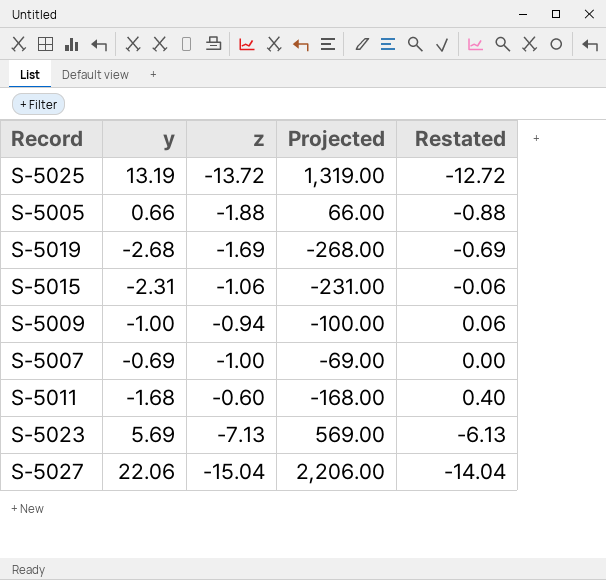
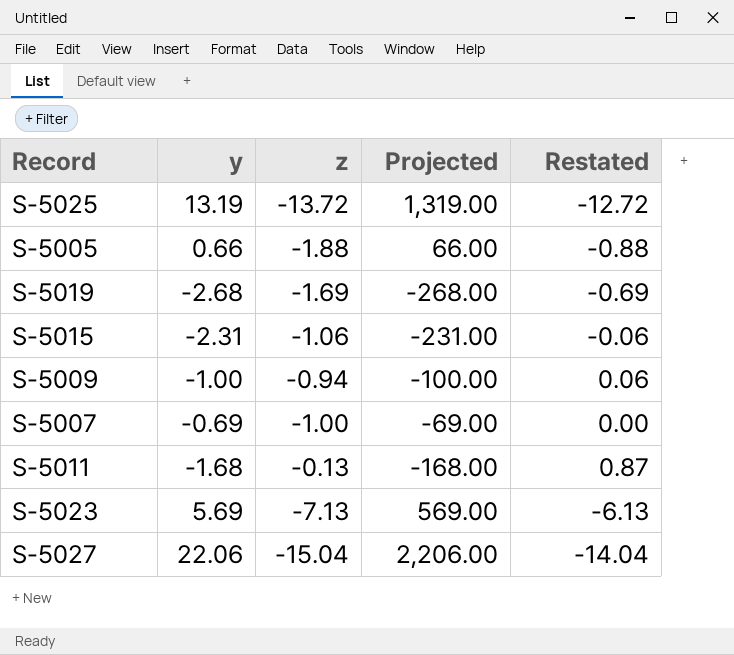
S-5011 | z: -0.60 -> -0.13
S-5011 | Restated: 0.40 -> 0.87

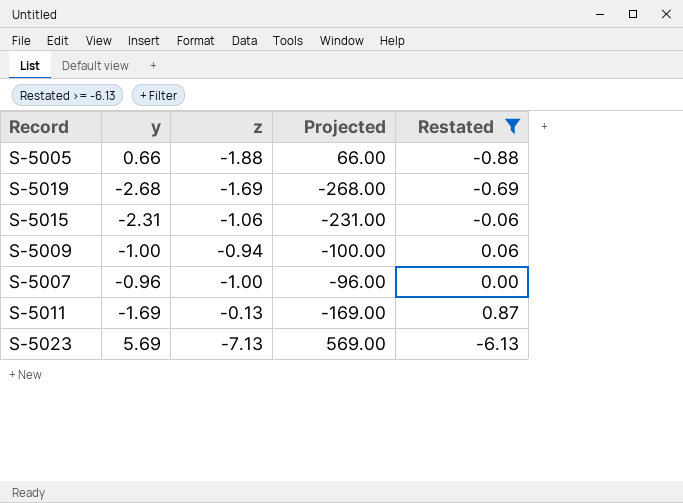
filter: none -> Restated >= -6.13
S-5007 | y: -0.69 -> -0.96
S-5007 | Projected: -69.00 -> -96.00
S-5011 | y: -1.68 -> -1.69
S-5011 | Projected: -168.00 -> -169.00

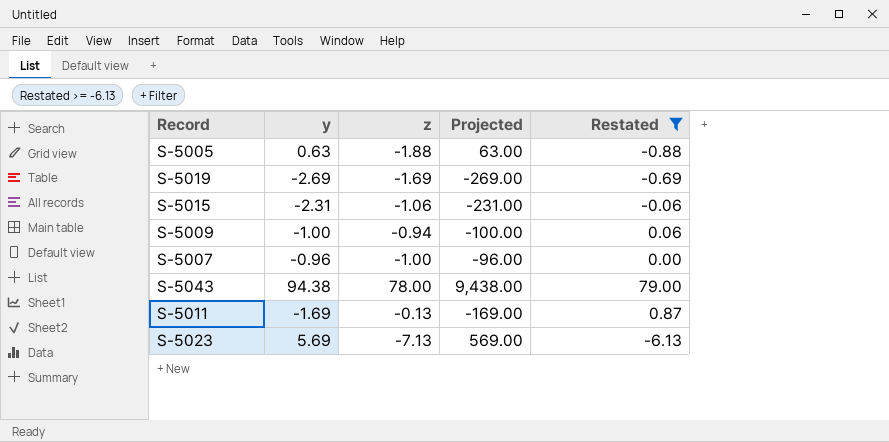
S-5005 | y: 0.66 -> 0.63
S-5005 | Projected: 66.00 -> 63.00
S-5019 | y: -2.68 -> -2.69
S-5019 | Projected: -268.00 -> -269.00
row S-5043: none -> 94.38 | 78.00 | 9,438.00 | 79.00

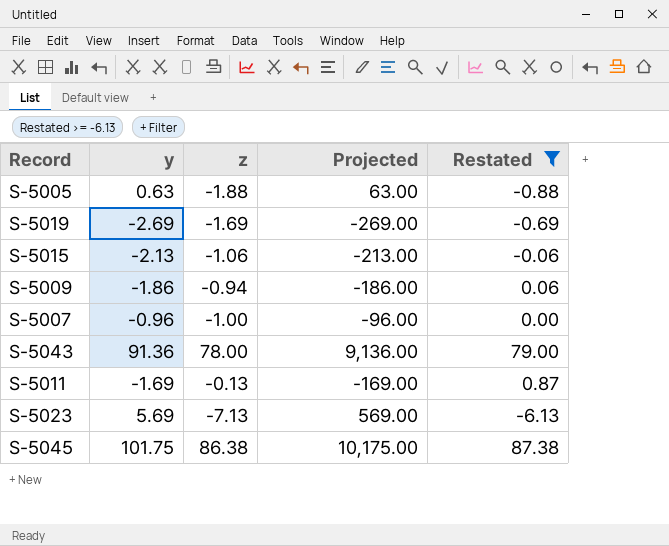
S-5015 | y: -2.31 -> -2.13
S-5015 | Projected: -231.00 -> -213.00
S-5009 | y: -1.00 -> -1.86
S-5009 | Projected: -100.00 -> -186.00
S-5043 | y: 94.38 -> 91.36
S-5043 | Projected: 9,438.00 -> 9,136.00
row S-5045: none -> 101.75 | 86.38 | 10,175.00 | 87.38

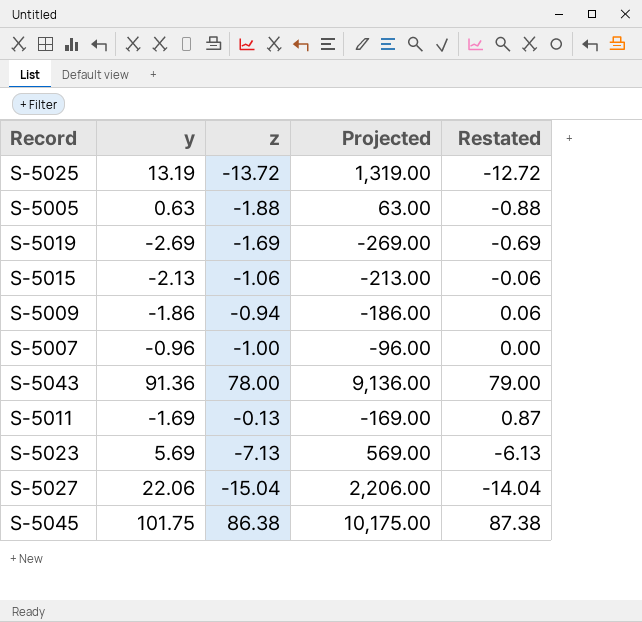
filter: Restated >= -6.13 -> none

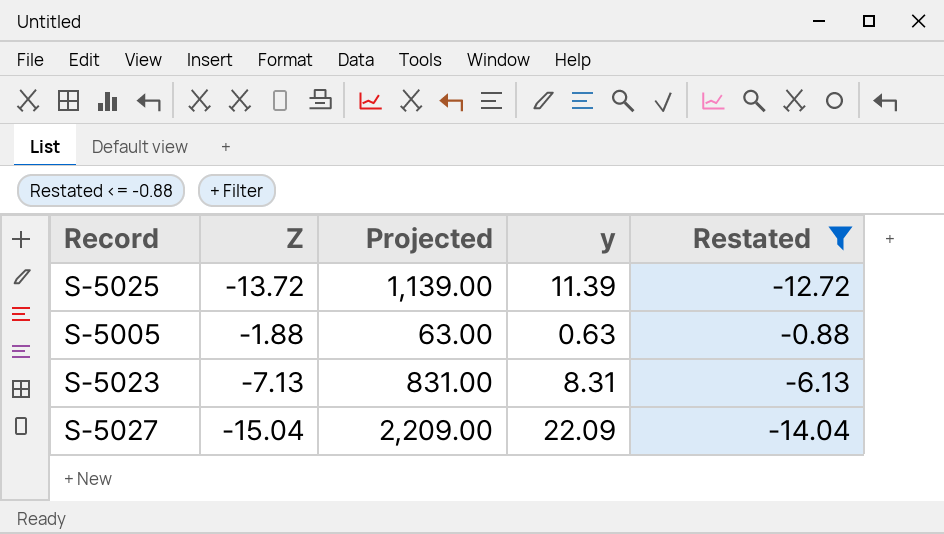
filter: none -> Restated <= -0.88
column name: z -> Z
column y | position: 2 -> 4
S-5025 | Projected: 1,319.00 -> 1,139.00
S-5025 | y: 13.19 -> 11.39
S-5023 | Projected: 569.00 -> 831.00
S-5023 | y: 5.69 -> 8.31
S-5027 | Projected: 2,206.00 -> 2,209.00
S-5027 | y: 22.06 -> 22.09

